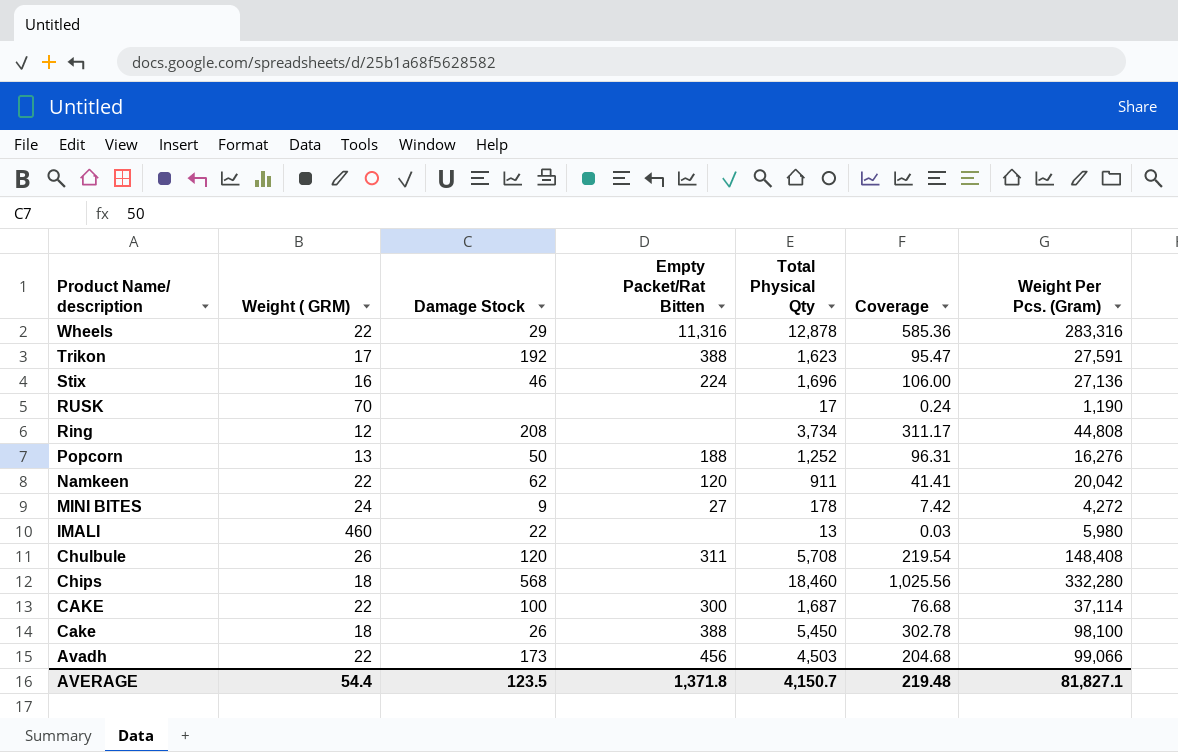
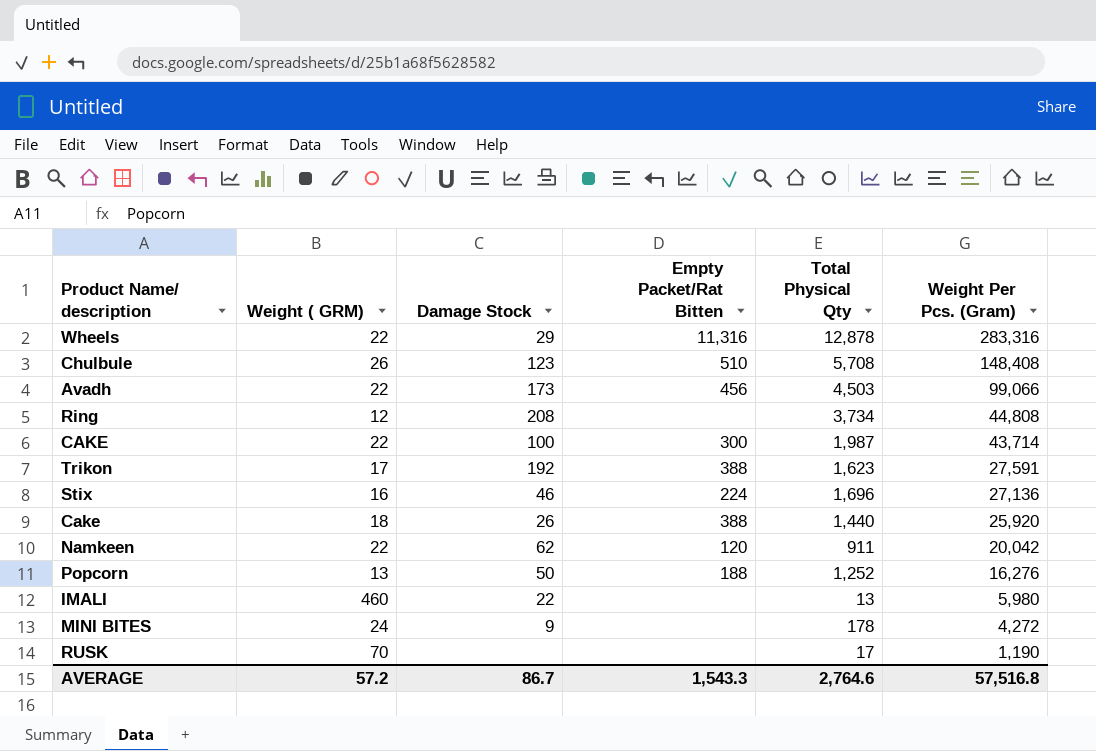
row order: Product Name/ description descending -> Weight Per Pcs. (Gram) descending
column Coverage | formula: [Total Physical Qty] / [Weight ( GRM)] -> none
row Chips: 18 | 568 | none | 18,460 | 1,025.56 | 332,280 -> none
Chulbule | Damage Stock: 120 -> 123
Chulbule | Empty Packet/Rat Bitten: 311 -> 510
CAKE | Total Physical Qty: 1,687 -> 1,987
CAKE | Weight Per Pcs. (Gram): 37,114 -> 43,714
Cake | Total Physical Qty: 5,450 -> 1,440
Cake | Weight Per Pcs. (Gram): 98,100 -> 25,920
MINI BITES | Empty Packet/Rat Bitten: 27 -> none
AVERAGE | Weight ( GRM): 54.4 -> 57.2
AVERAGE | Damage Stock: 123.5 -> 86.7
AVERAGE | Empty Packet/Rat Bitten: 1,371.8 -> 1,543.3
AVERAGE | Total Physical Qty: 4,150.7 -> 2,764.6
AVERAGE | Weight Per Pcs. (Gram): 81,827.1 -> 57,516.8

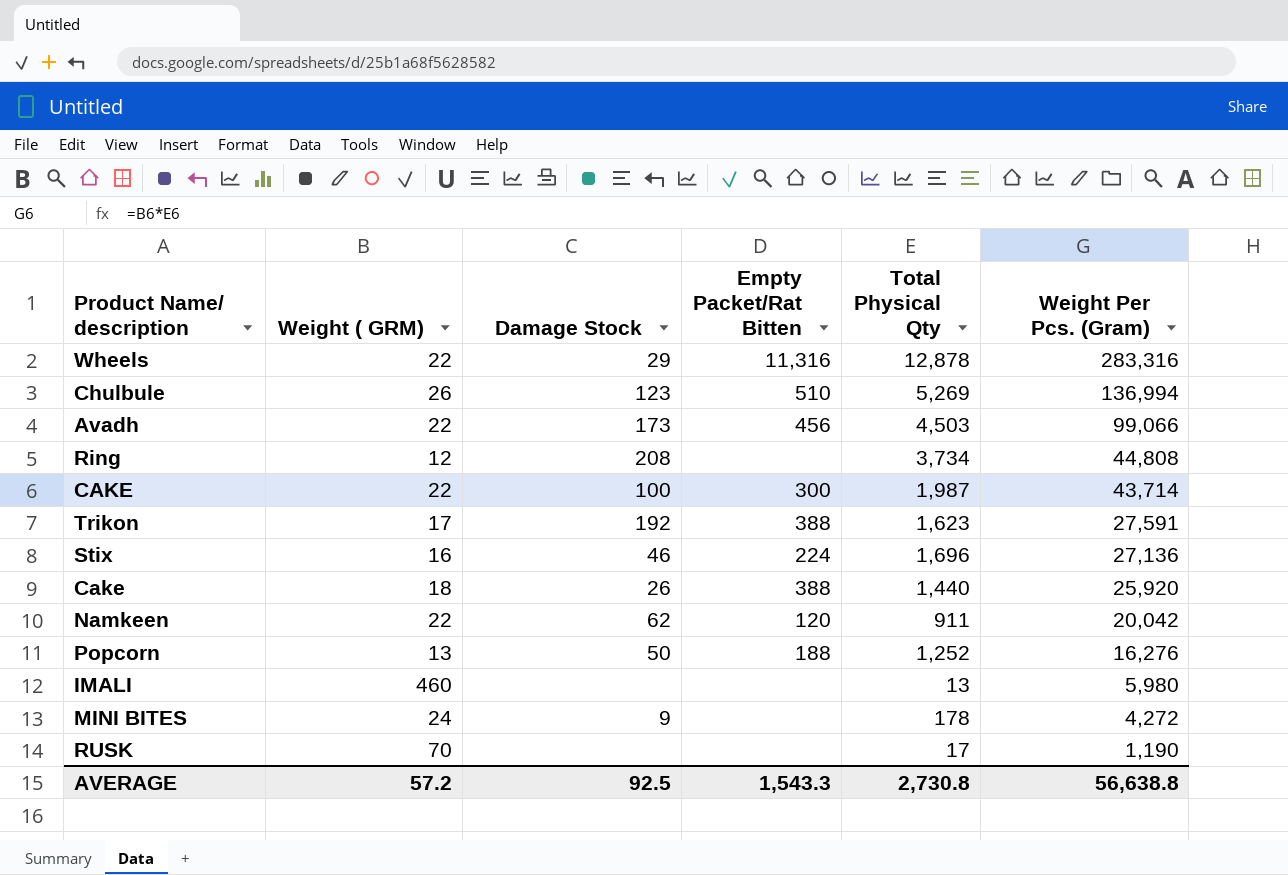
Chulbule | Total Physical Qty: 5,708 -> 5,269
Chulbule | Weight Per Pcs. (Gram): 148,408 -> 136,994
IMALI | Damage Stock: 22 -> none
AVERAGE | Damage Stock: 86.7 -> 92.5
AVERAGE | Total Physical Qty: 2,764.6 -> 2,730.8
AVERAGE | Weight Per Pcs. (Gram): 57,516.8 -> 56,638.8

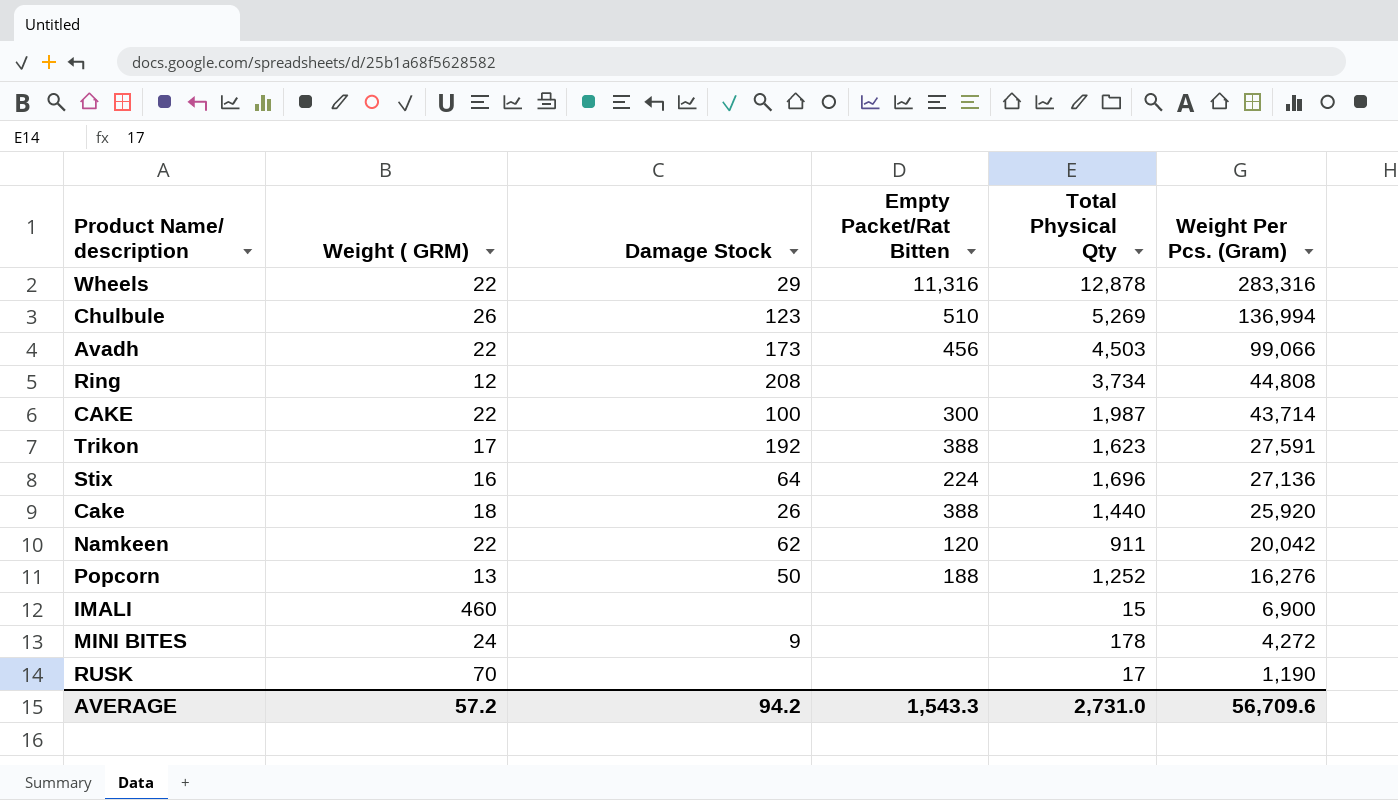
Stix | Damage Stock: 46 -> 64
IMALI | Total Physical Qty: 13 -> 15
IMALI | Weight Per Pcs. (Gram): 5,980 -> 6,900
AVERAGE | Damage Stock: 92.5 -> 94.2
AVERAGE | Total Physical Qty: 2,730.8 -> 2,731.0
AVERAGE | Weight Per Pcs. (Gram): 56,638.8 -> 56,709.6

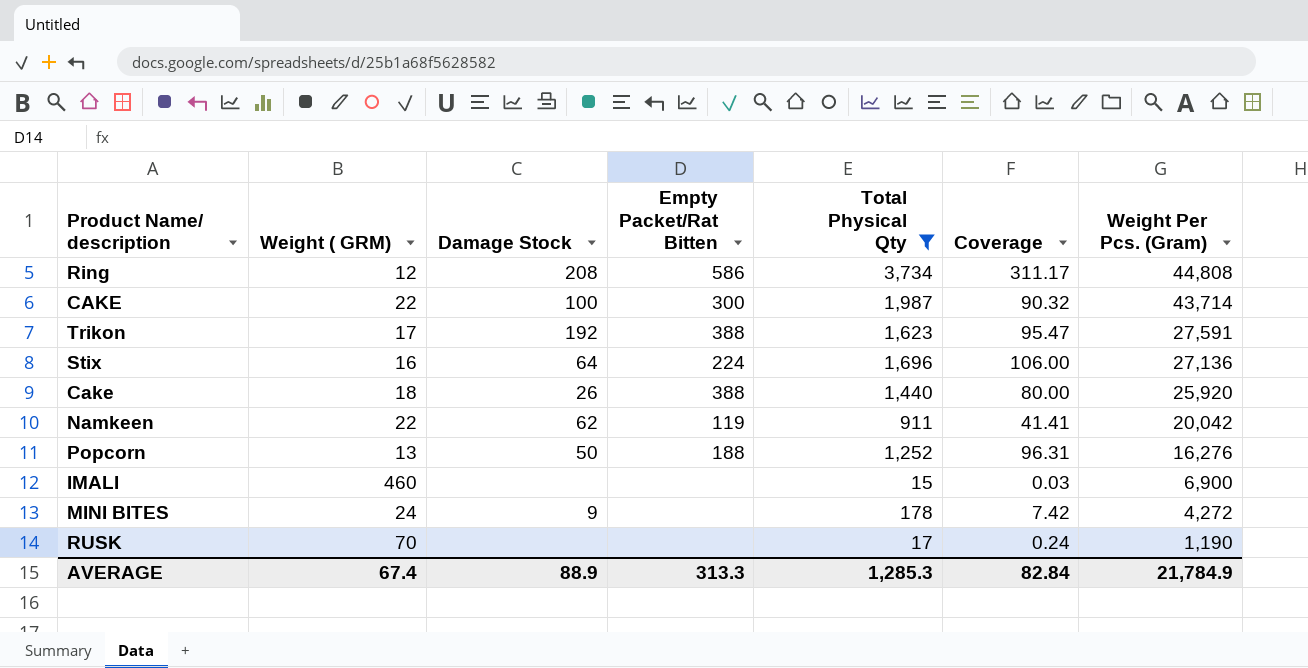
filter: none -> Total Physical Qty <= 3,734
column Coverage | formula: none -> [Total Physical Qty] / [Weight ( GRM)]
Ring | Empty Packet/Rat Bitten: none -> 586
Namkeen | Empty Packet/Rat Bitten: 120 -> 119
AVERAGE | Weight ( GRM): 57.2 -> 67.4
AVERAGE | Damage Stock: 94.2 -> 88.9
AVERAGE | Empty Packet/Rat Bitten: 1,543.3 -> 313.3
AVERAGE | Total Physical Qty: 2,731.0 -> 1,285.3
AVERAGE | Weight Per Pcs. (Gram): 56,709.6 -> 21,784.9

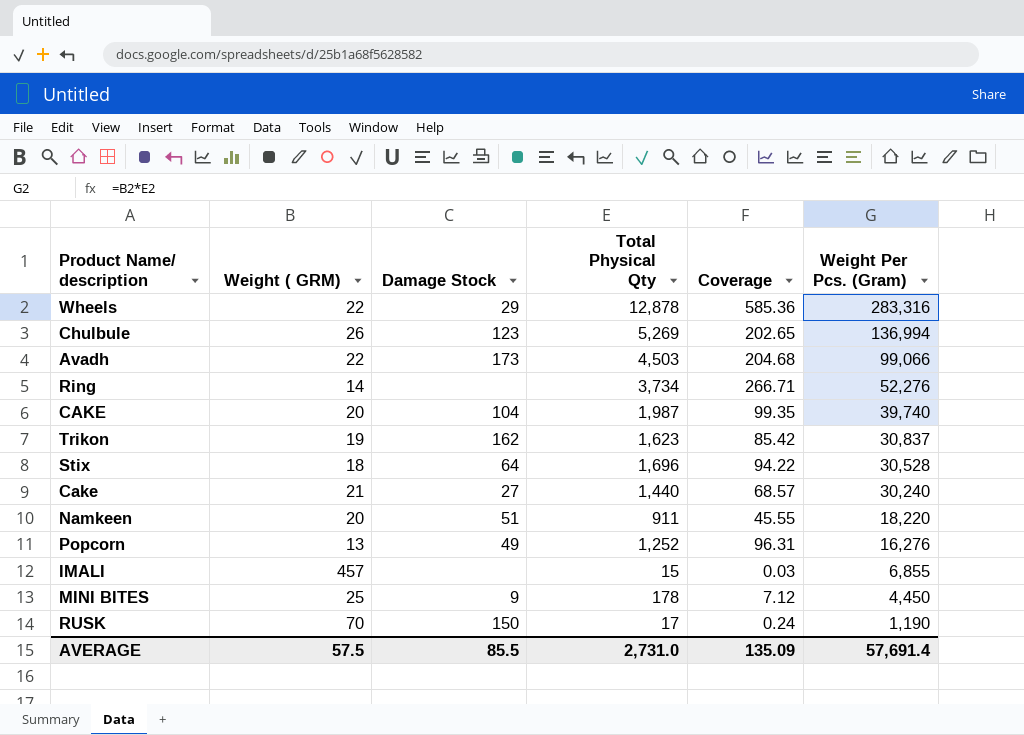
filter: Total Physical Qty <= 3,734 -> none
column Empty Packet/Rat Bitten | position: 4 -> none
Ring | Weight ( GRM): 12 -> 14
Ring | Damage Stock: 208 -> none
Ring | Coverage: 311.17 -> 266.71
Ring | Weight Per Pcs. (Gram): 44,808 -> 52,276
CAKE | Weight ( GRM): 22 -> 20
CAKE | Damage Stock: 100 -> 104
CAKE | Coverage: 90.32 -> 99.35
CAKE | Weight Per Pcs. (Gram): 43,714 -> 39,740
Trikon | Weight ( GRM): 17 -> 19
Trikon | Damage Stock: 192 -> 162
Trikon | Coverage: 95.47 -> 85.42
Trikon | Weight Per Pcs. (Gram): 27,591 -> 30,837
Stix | Weight ( GRM): 16 -> 18
Stix | Coverage: 106.00 -> 94.22
Stix | Weight Per Pcs. (Gram): 27,136 -> 30,528
Cake | Weight ( GRM): 18 -> 21
Cake | Damage Stock: 26 -> 27
Cake | Coverage: 80.00 -> 68.57
Cake | Weight Per Pcs. (Gram): 25,920 -> 30,240
Namkeen | Weight ( GRM): 22 -> 20
Namkeen | Damage Stock: 62 -> 51
Namkeen | Coverage: 41.41 -> 45.55
Namkeen | Weight Per Pcs. (Gram): 20,042 -> 18,220
Popcorn | Damage Stock: 50 -> 49
IMALI | Weight ( GRM): 460 -> 457
IMALI | Weight Per Pcs. (Gram): 6,900 -> 6,855
MINI BITES | Weight ( GRM): 24 -> 25
MINI BITES | Coverage: 7.42 -> 7.12
MINI BITES | Weight Per Pcs. (Gram): 4,272 -> 4,450
RUSK | Damage Stock: none -> 150
AVERAGE | Weight ( GRM): 67.4 -> 57.5
AVERAGE | Damage Stock: 88.9 -> 85.5
AVERAGE | Total Physical Qty: 1,285.3 -> 2,731.0
AVERAGE | Coverage: 82.84 -> 135.09
AVERAGE | Weight Per Pcs. (Gram): 21,784.9 -> 57,691.4

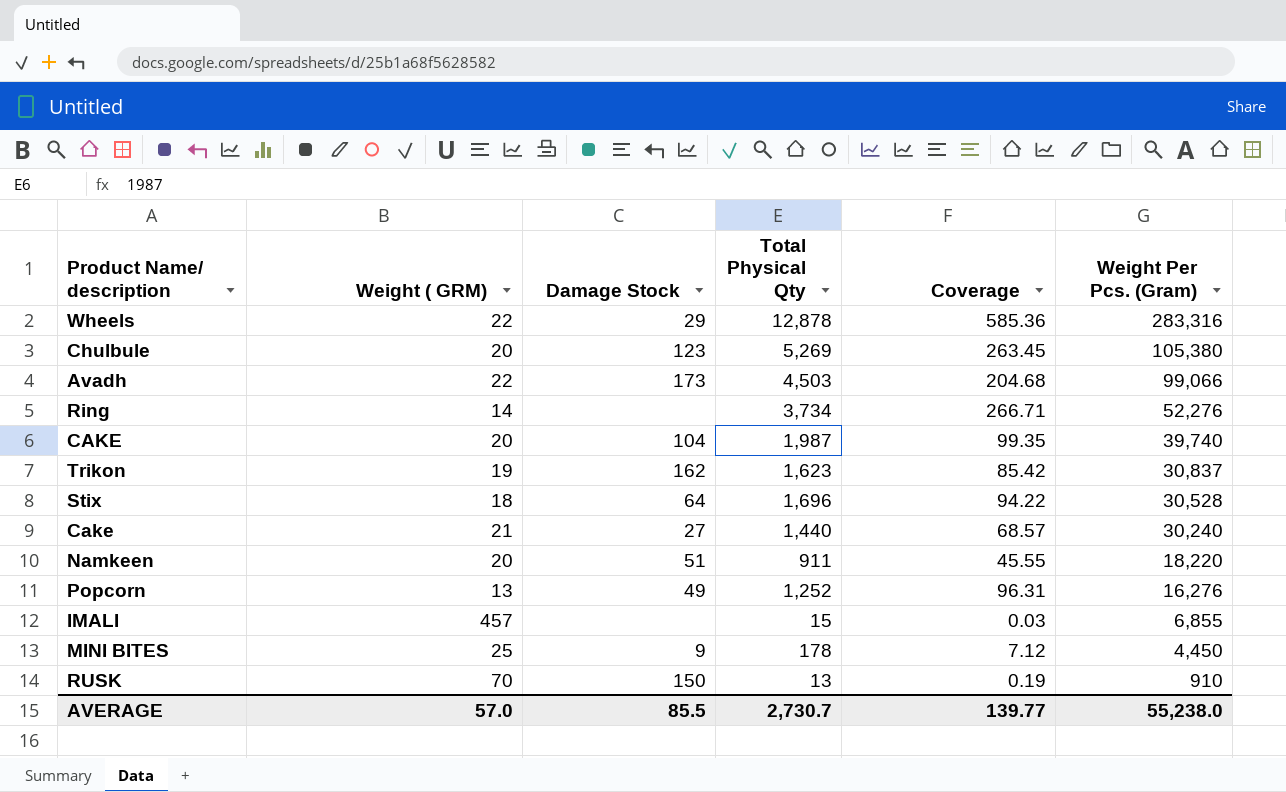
Chulbule | Weight ( GRM): 26 -> 20
Chulbule | Coverage: 202.65 -> 263.45
Chulbule | Weight Per Pcs. (Gram): 136,994 -> 105,380
RUSK | Total Physical Qty: 17 -> 13
RUSK | Coverage: 0.24 -> 0.19
RUSK | Weight Per Pcs. (Gram): 1,190 -> 910
AVERAGE | Weight ( GRM): 57.5 -> 57.0
AVERAGE | Total Physical Qty: 2,731.0 -> 2,730.7
AVERAGE | Coverage: 135.09 -> 139.77
AVERAGE | Weight Per Pcs. (Gram): 57,691.4 -> 55,238.0

